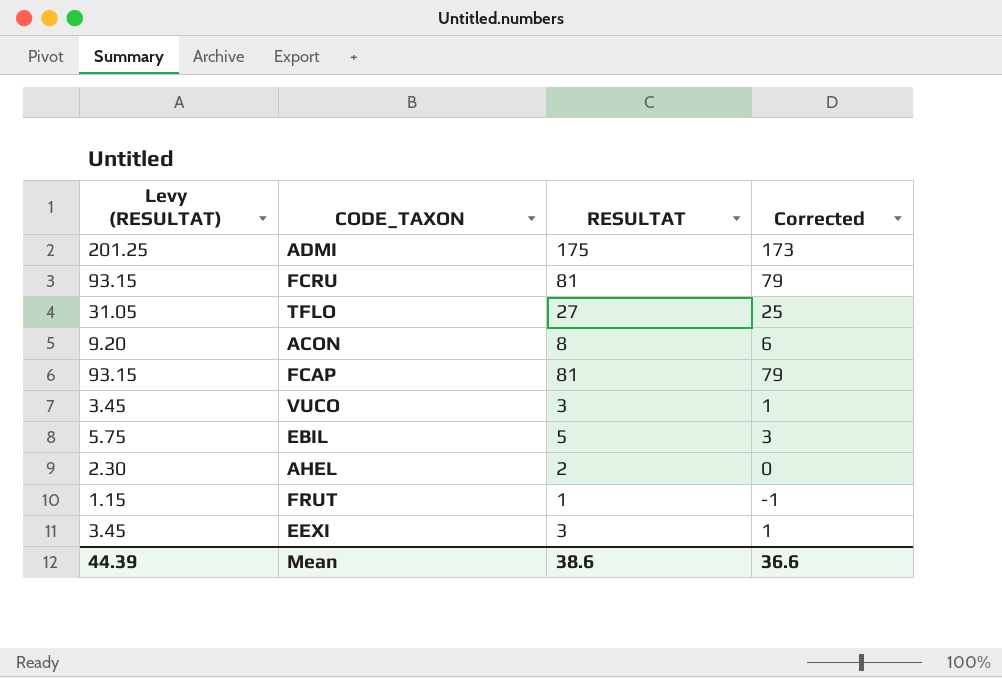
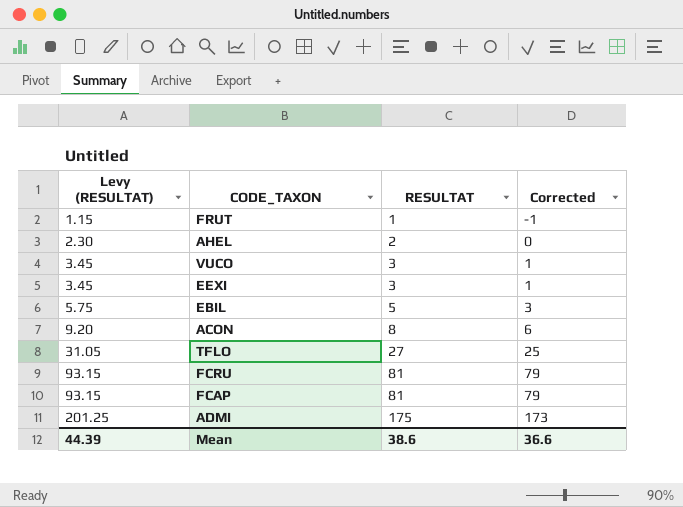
row order: none -> Levy (RESULTAT) ascending

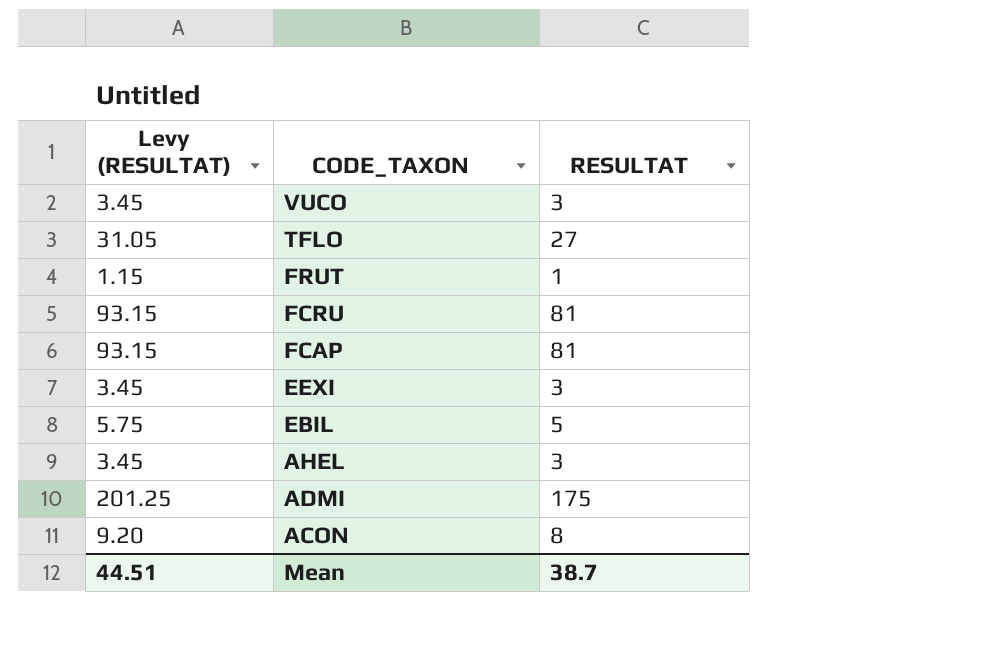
row order: Levy (RESULTAT) ascending -> CODE_TAXON descending
column Corrected | formula: [RESULTAT] - 2 -> none
AHEL | Levy (RESULTAT): 2.30 -> 3.45
AHEL | RESULTAT: 2 -> 3
Mean | Levy (RESULTAT): 44.39 -> 44.51
Mean | RESULTAT: 38.6 -> 38.7

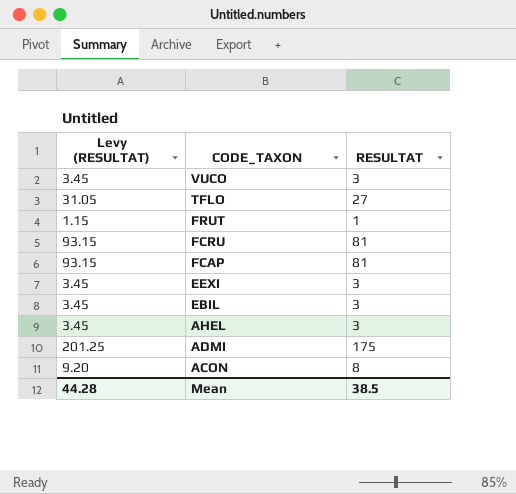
EBIL | Levy (RESULTAT): 5.75 -> 3.45
EBIL | RESULTAT: 5 -> 3
Mean | Levy (RESULTAT): 44.51 -> 44.28
Mean | RESULTAT: 38.7 -> 38.5

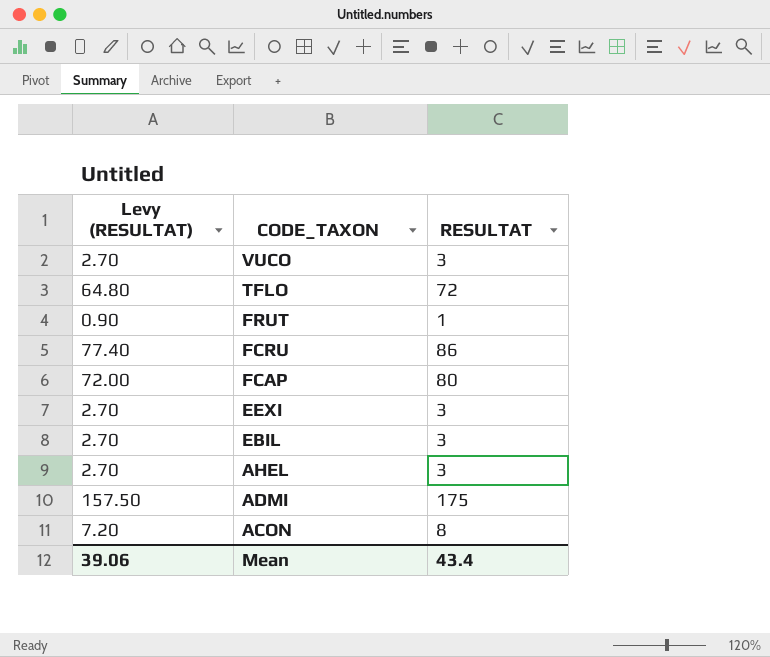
column Levy (RESULTAT) | formula: [RESULTAT] * 1.15 -> [RESULTAT] * 0.9
TFLO | RESULTAT: 27 -> 72
FCRU | RESULTAT: 81 -> 86
FCAP | RESULTAT: 81 -> 80
Mean | Levy (RESULTAT): 44.28 -> 39.06
Mean | RESULTAT: 38.5 -> 43.4

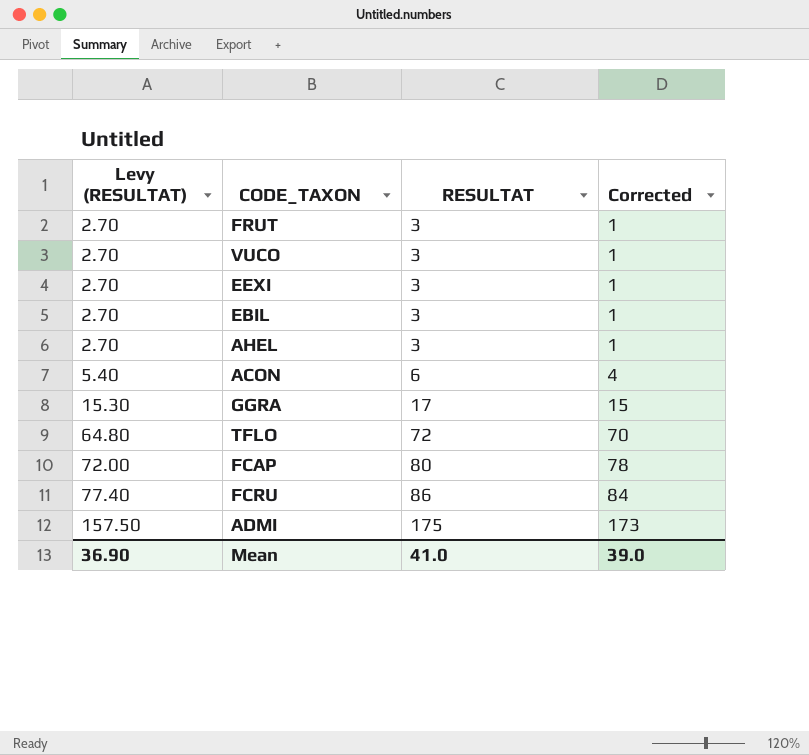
row order: CODE_TAXON descending -> Levy (RESULTAT) ascending
column Corrected | formula: none -> [RESULTAT] - 2
FRUT | Levy (RESULTAT): 0.90 -> 2.70
FRUT | RESULTAT: 1 -> 3
ACON | Levy (RESULTAT): 7.20 -> 5.40
ACON | RESULTAT: 8 -> 6
row GGRA: none -> 15.30 | 17 | 15
Mean | Levy (RESULTAT): 39.06 -> 36.90
Mean | RESULTAT: 43.4 -> 41.0

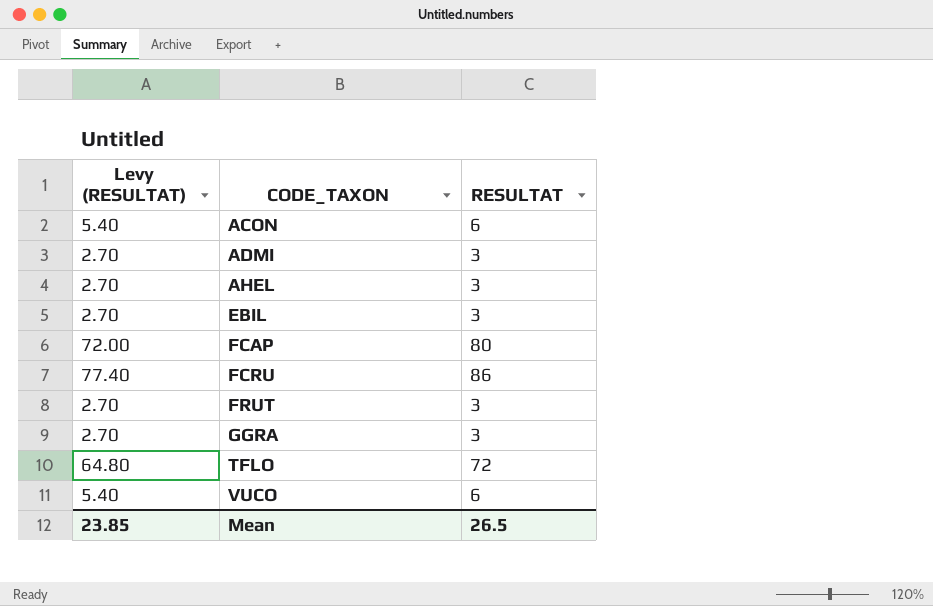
row order: Levy (RESULTAT) ascending -> CODE_TAXON ascending
column Corrected | formula: [RESULTAT] - 2 -> none
row EEXI: 2.70 | 3 | 1 -> none
ADMI | Levy (RESULTAT): 157.50 -> 2.70
ADMI | RESULTAT: 175 -> 3
GGRA | Levy (RESULTAT): 15.30 -> 2.70
GGRA | RESULTAT: 17 -> 3
VUCO | Levy (RESULTAT): 2.70 -> 5.40
VUCO | RESULTAT: 3 -> 6
Mean | Levy (RESULTAT): 36.90 -> 23.85
Mean | RESULTAT: 41.0 -> 26.5

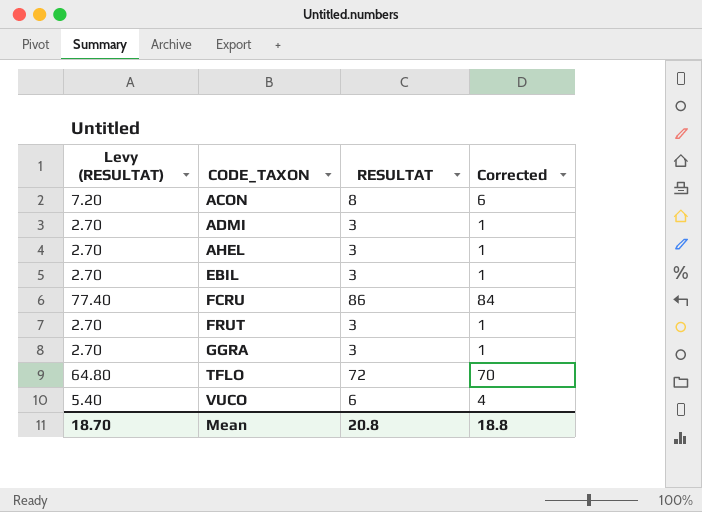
column Corrected | formula: none -> [RESULTAT] - 2
row FCAP: 72.00 | 80 -> none
ACON | Levy (RESULTAT): 5.40 -> 7.20
ACON | RESULTAT: 6 -> 8
Mean | Levy (RESULTAT): 23.85 -> 18.70
Mean | RESULTAT: 26.5 -> 20.8

